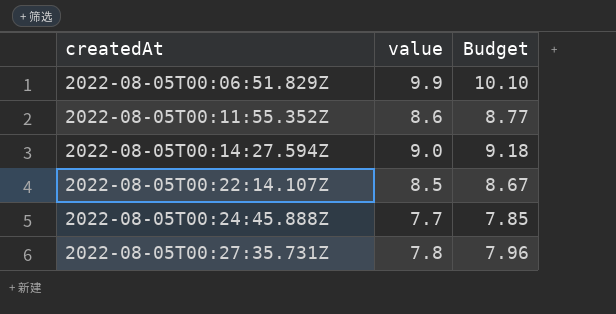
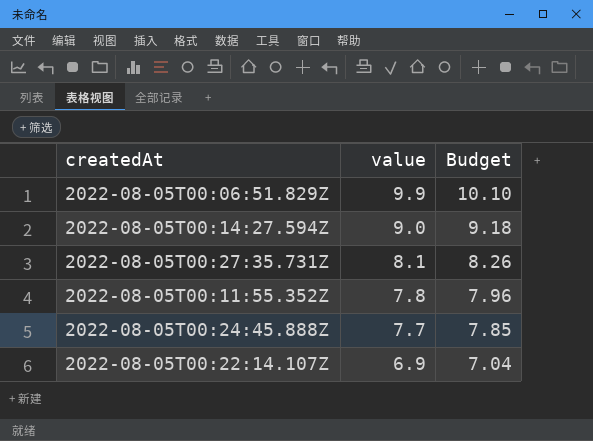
row order: createdAt ascending -> value descending
2022-08-05T00:27:35.731Z | value: 7.8 -> 8.1
2022-08-05T00:27:35.731Z | Budget: 7.96 -> 8.26
2022-08-05T00:11:55.352Z | value: 8.6 -> 7.8
2022-08-05T00:11:55.352Z | Budget: 8.77 -> 7.96
2022-08-05T00:22:14.107Z | value: 8.5 -> 6.9
2022-08-05T00:22:14.107Z | Budget: 8.67 -> 7.04

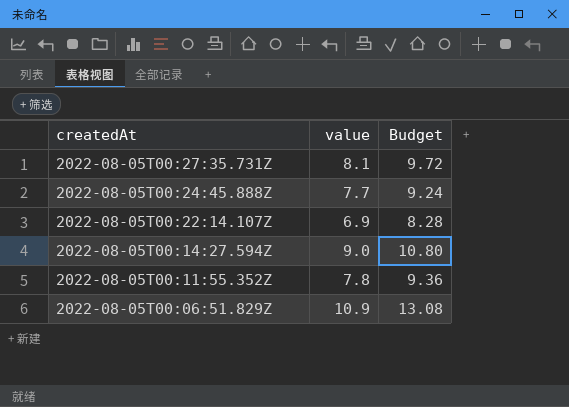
row order: value descending -> createdAt descending
column Budget | formula: [value] * 1.02 -> [value] * 1.2
2022-08-05T00:06:51.829Z | value: 9.9 -> 10.9

